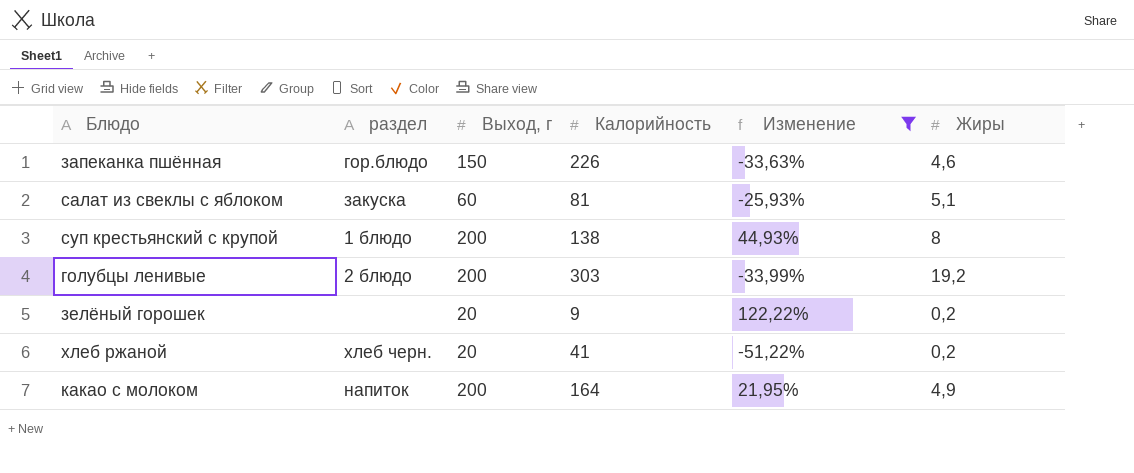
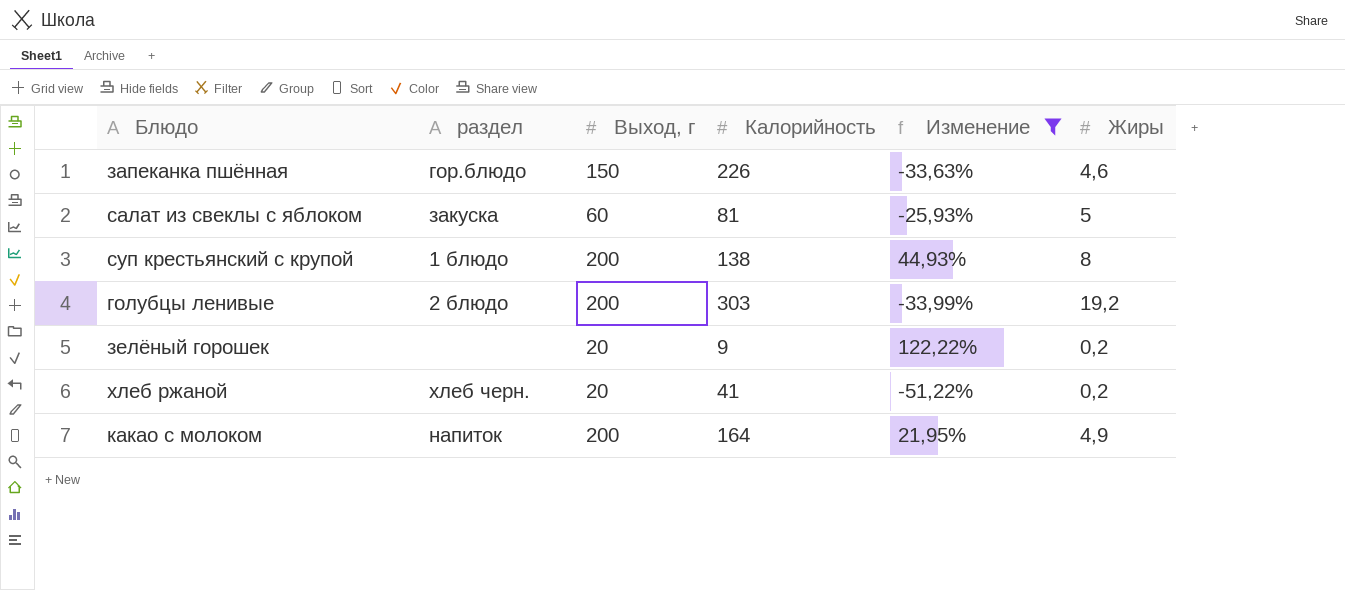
салат из свеклы с яблоком | Жиры: 5,1 -> 5

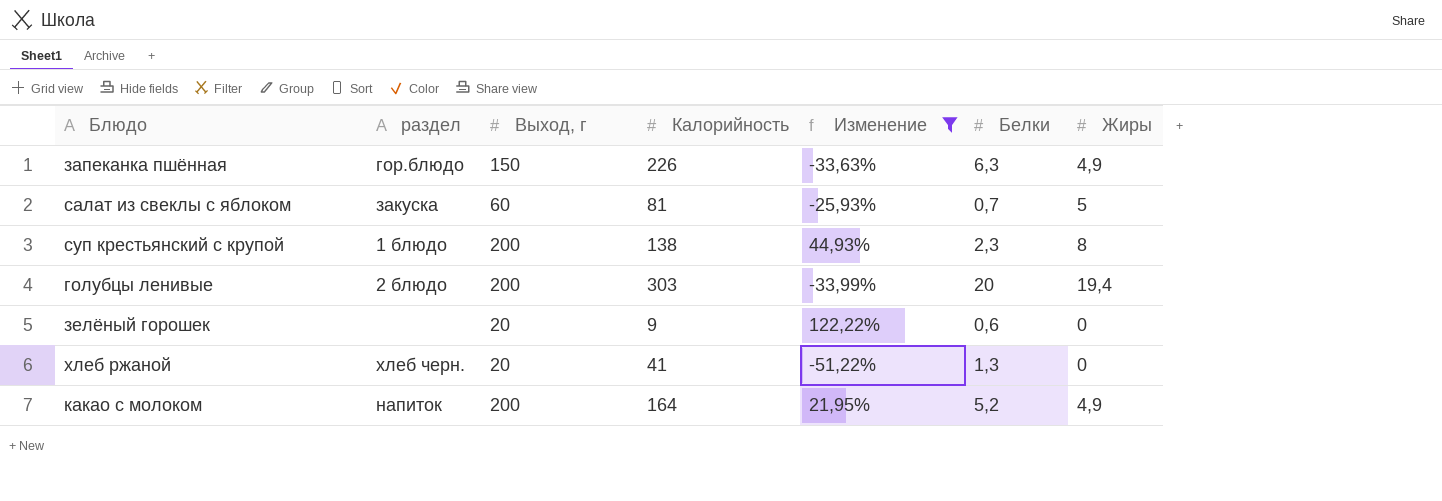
column Белки | position: none -> 6
запеканка пшённая | Жиры: 4,6 -> 4,9
голубцы ленивые | Жиры: 19,2 -> 19,4
зелёный горошек | Жиры: 0,2 -> 0
хлеб ржаной | Жиры: 0,2 -> 0

